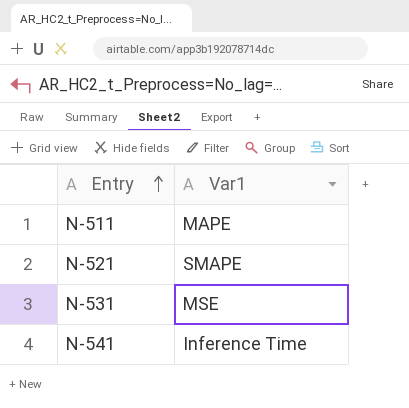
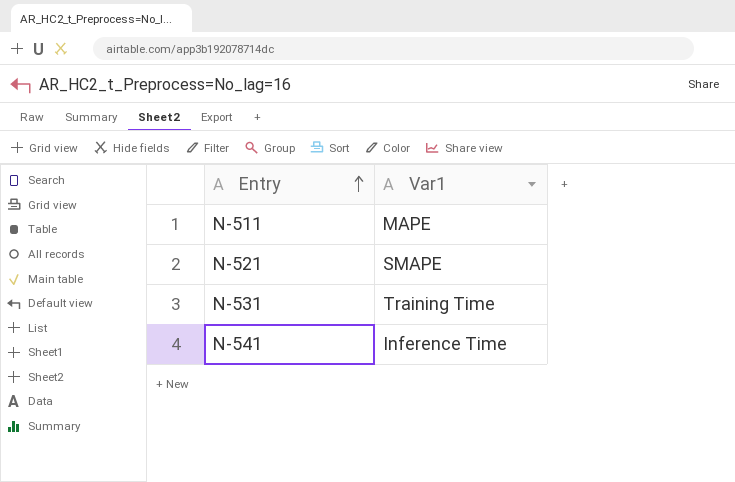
N-531 | Var1: MSE -> Training Time

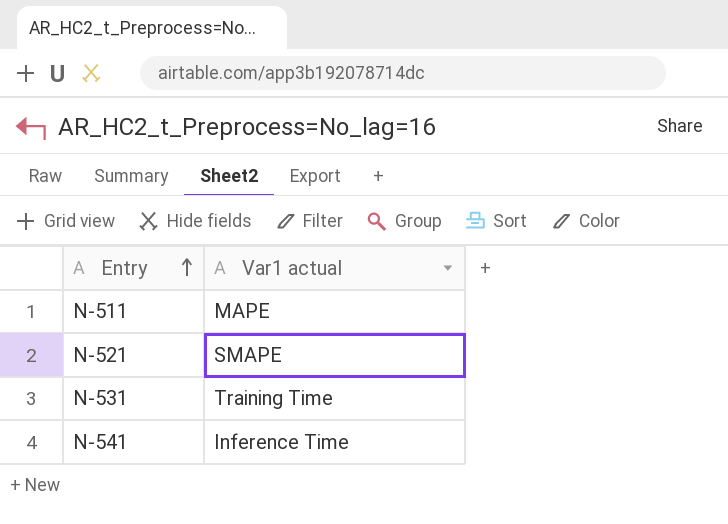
column name: Var1 -> Var1 actual

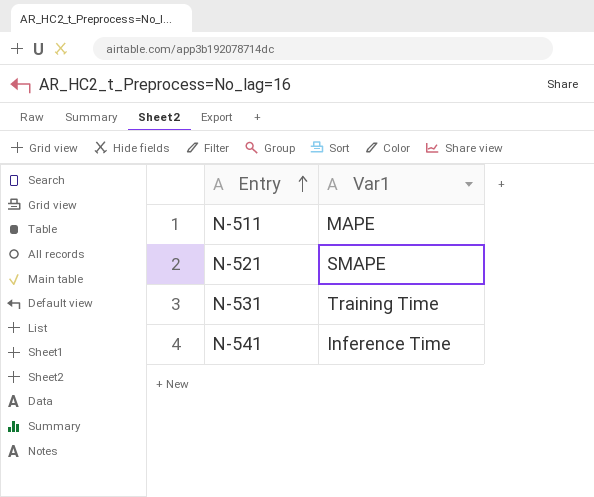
column name: Var1 actual -> Var1

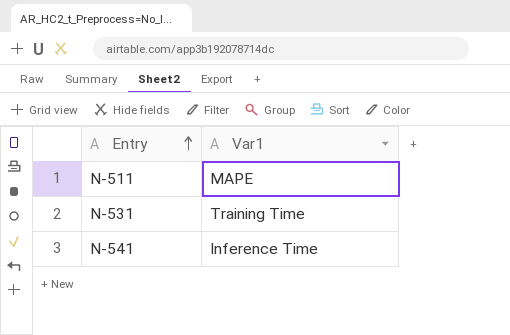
row N-521: SMAPE -> none

